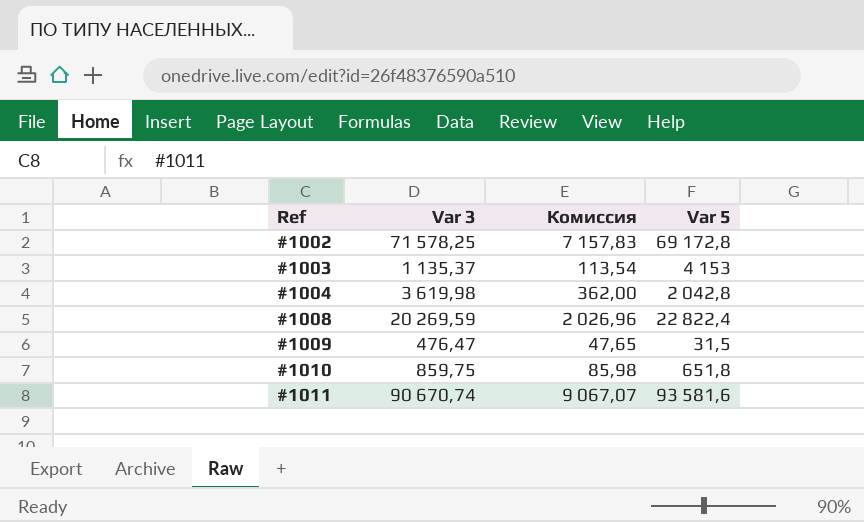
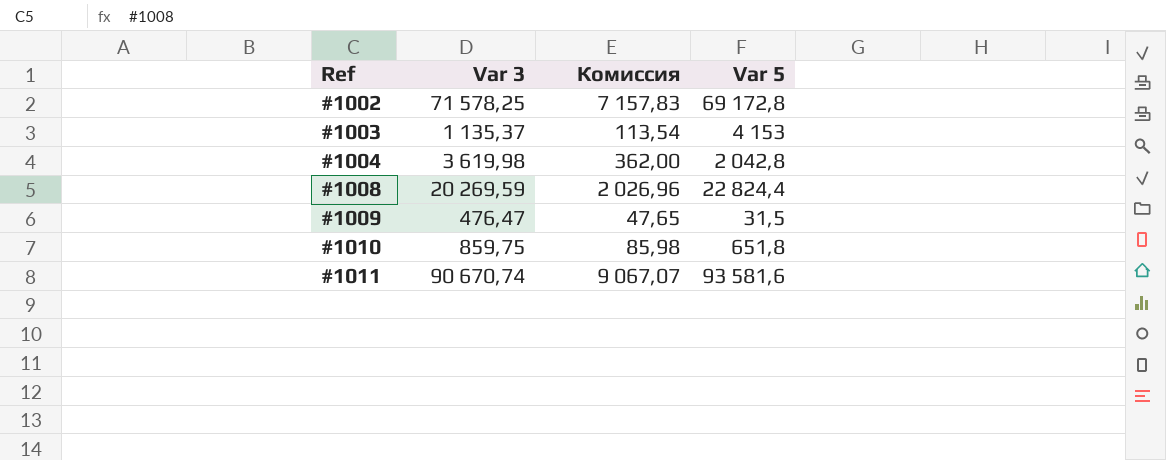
#1008 | Var 5: 22 822,4 -> 22 824,4

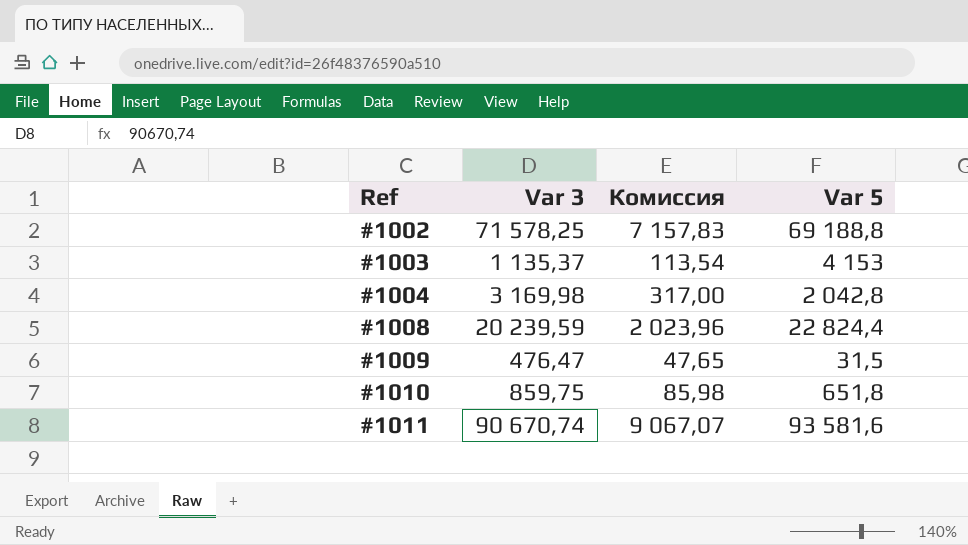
#1002 | Var 5: 69 172,8 -> 69 188,8
#1004 | Var 3: 3 619,98 -> 3 169,98
#1004 | Комиссия: 362,00 -> 317,00
#1008 | Var 3: 20 269,59 -> 20 239,59
#1008 | Комиссия: 2 026,96 -> 2 023,96

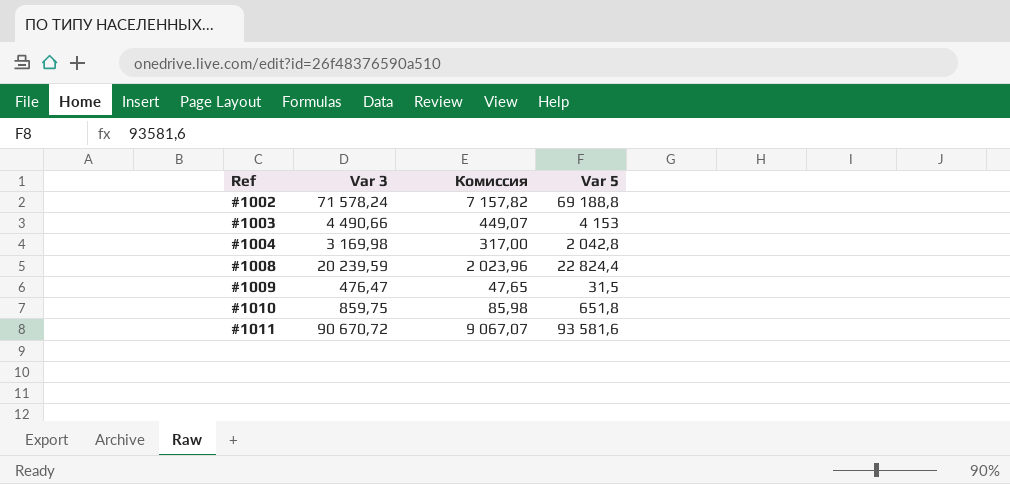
#1002 | Var 3: 71 578,25 -> 71 578,24
#1002 | Комиссия: 7 157,83 -> 7 157,82
#1003 | Var 3: 1 135,37 -> 4 490,66
#1003 | Комиссия: 113,54 -> 449,07
#1011 | Var 3: 90 670,74 -> 90 670,72

